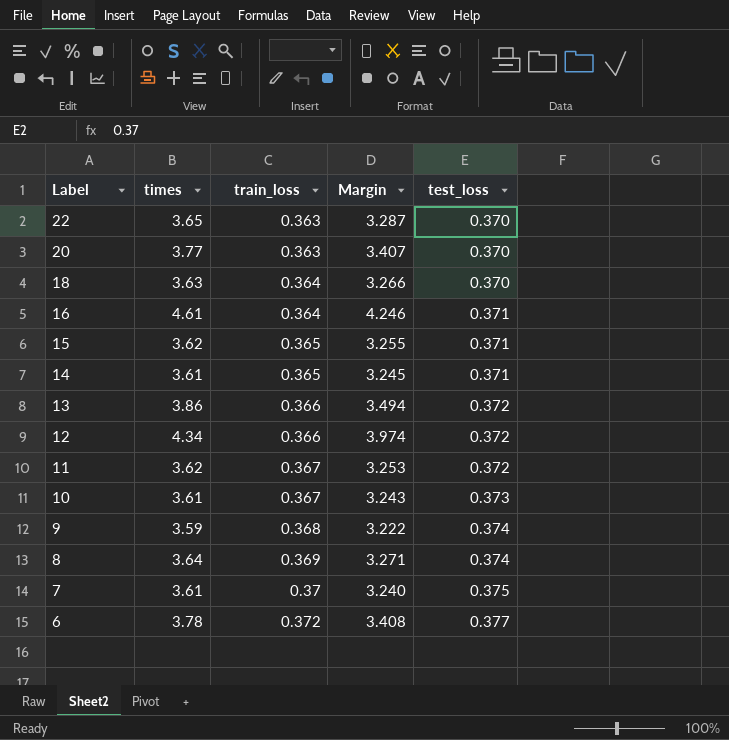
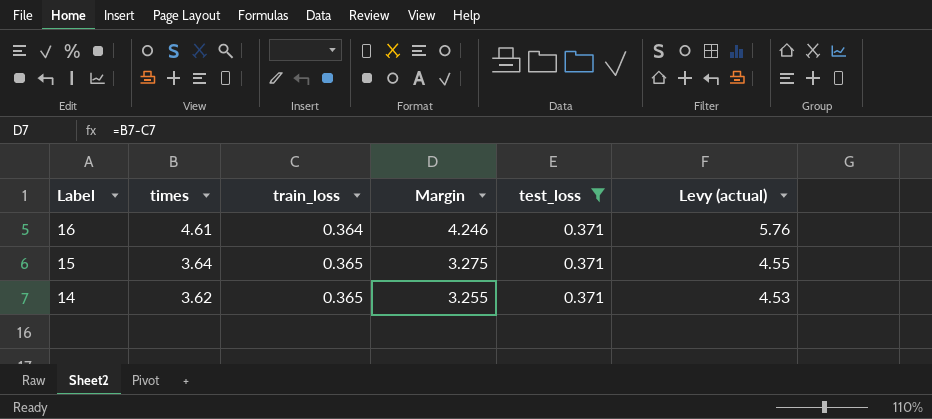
filter: none -> test_loss = 0.371
column Levy (actual) | formula: none -> [times] * 1.25
15 | times: 3.62 -> 3.64
15 | Margin: 3.255 -> 3.275
14 | times: 3.61 -> 3.62
14 | Margin: 3.245 -> 3.255

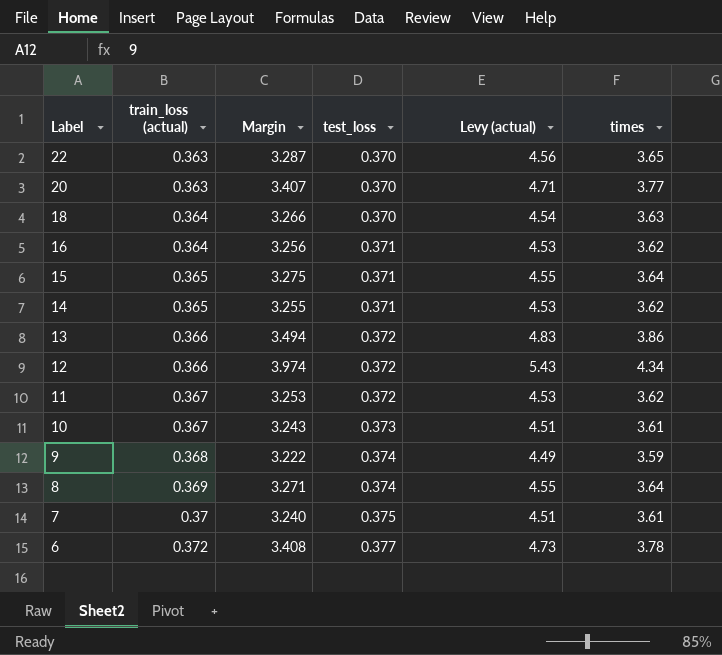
filter: test_loss = 0.371 -> none
column name: train_loss -> train_loss (actual)
column times | position: 2 -> 6
16 | Margin: 4.246 -> 3.256
16 | Levy (actual): 5.76 -> 4.53
16 | times: 4.61 -> 3.62

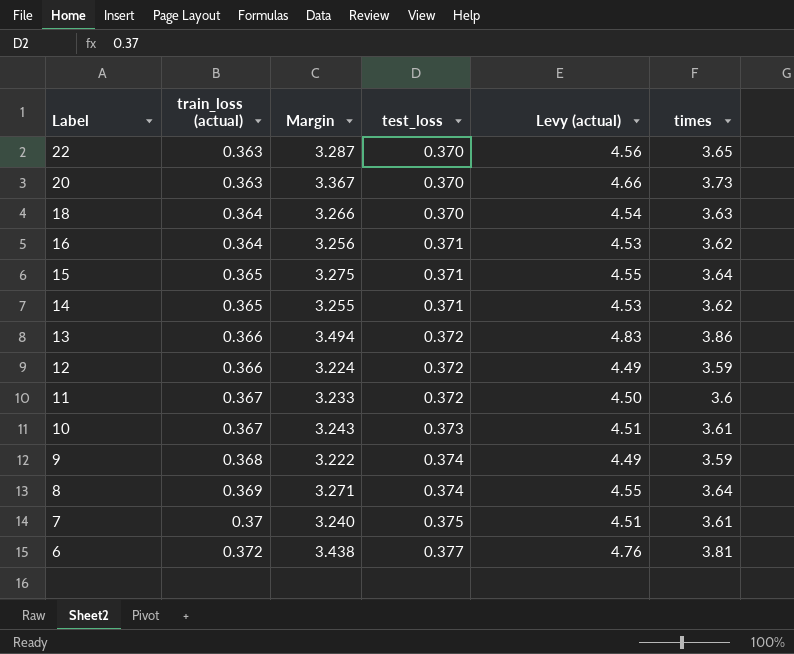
20 | Margin: 3.407 -> 3.367
20 | Levy (actual): 4.71 -> 4.66
20 | times: 3.77 -> 3.73
12 | Margin: 3.974 -> 3.224
12 | Levy (actual): 5.43 -> 4.49
12 | times: 4.34 -> 3.59
11 | Margin: 3.253 -> 3.233
11 | Levy (actual): 4.53 -> 4.50
11 | times: 3.62 -> 3.6
6 | Margin: 3.408 -> 3.438
6 | Levy (actual): 4.73 -> 4.76
6 | times: 3.78 -> 3.81

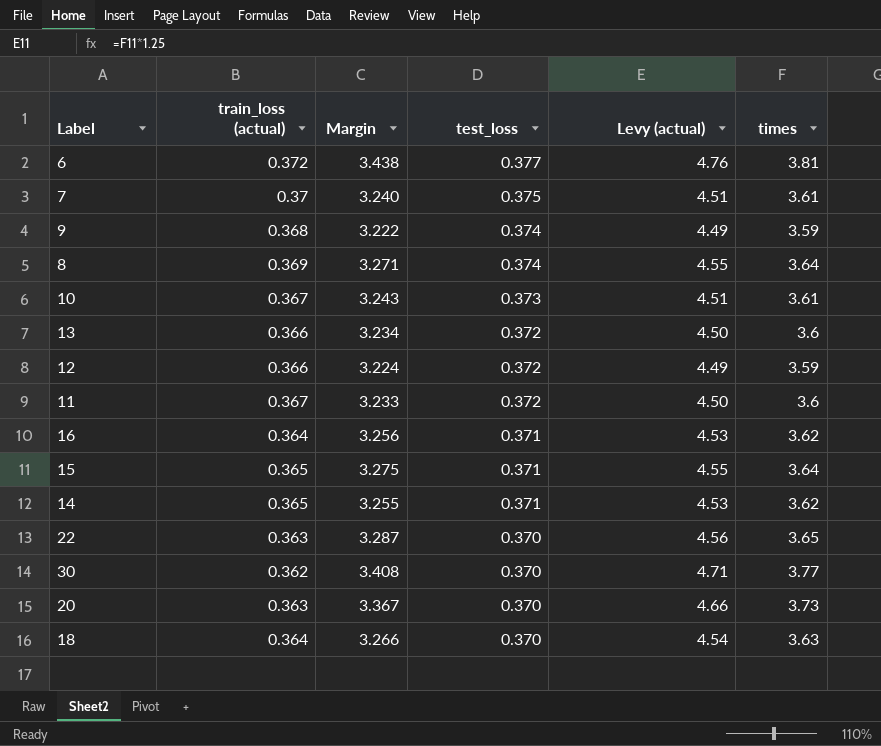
row order: Label descending -> test_loss descending
13 | Margin: 3.494 -> 3.234
13 | Levy (actual): 4.83 -> 4.50
13 | times: 3.86 -> 3.6
row 30: none -> 0.362 | 3.408 | 0.370 | 4.71 | 3.77

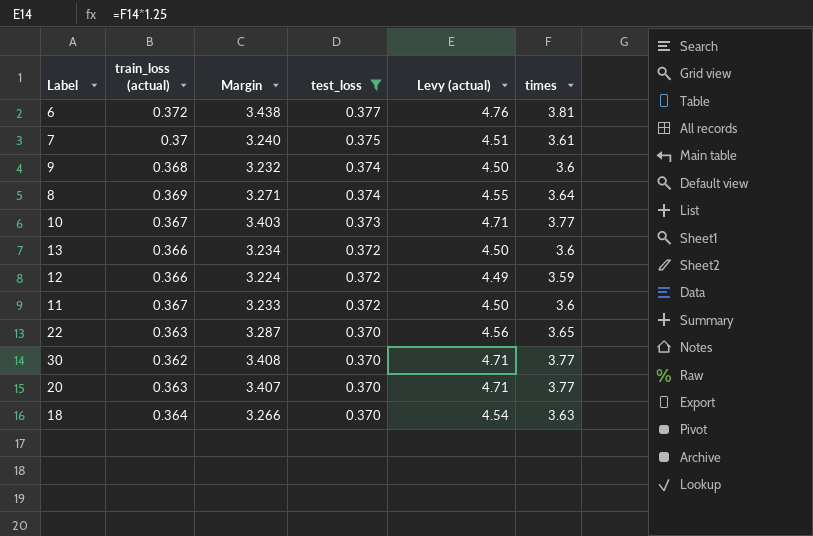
filter: none -> test_loss != 0.371
9 | Margin: 3.222 -> 3.232
9 | Levy (actual): 4.49 -> 4.50
9 | times: 3.59 -> 3.6
10 | Margin: 3.243 -> 3.403
10 | Levy (actual): 4.51 -> 4.71
10 | times: 3.61 -> 3.77
20 | Margin: 3.367 -> 3.407
20 | Levy (actual): 4.66 -> 4.71
20 | times: 3.73 -> 3.77

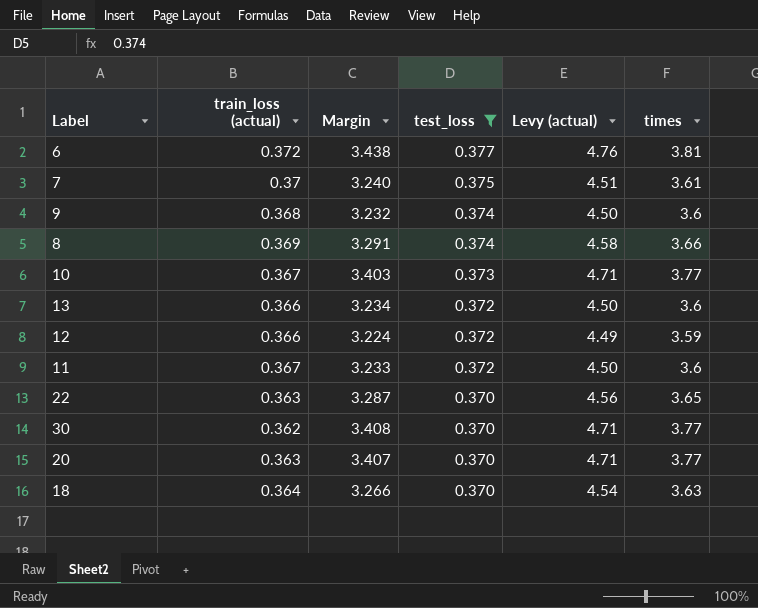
8 | Margin: 3.271 -> 3.291
8 | Levy (actual): 4.55 -> 4.58
8 | times: 3.64 -> 3.66

